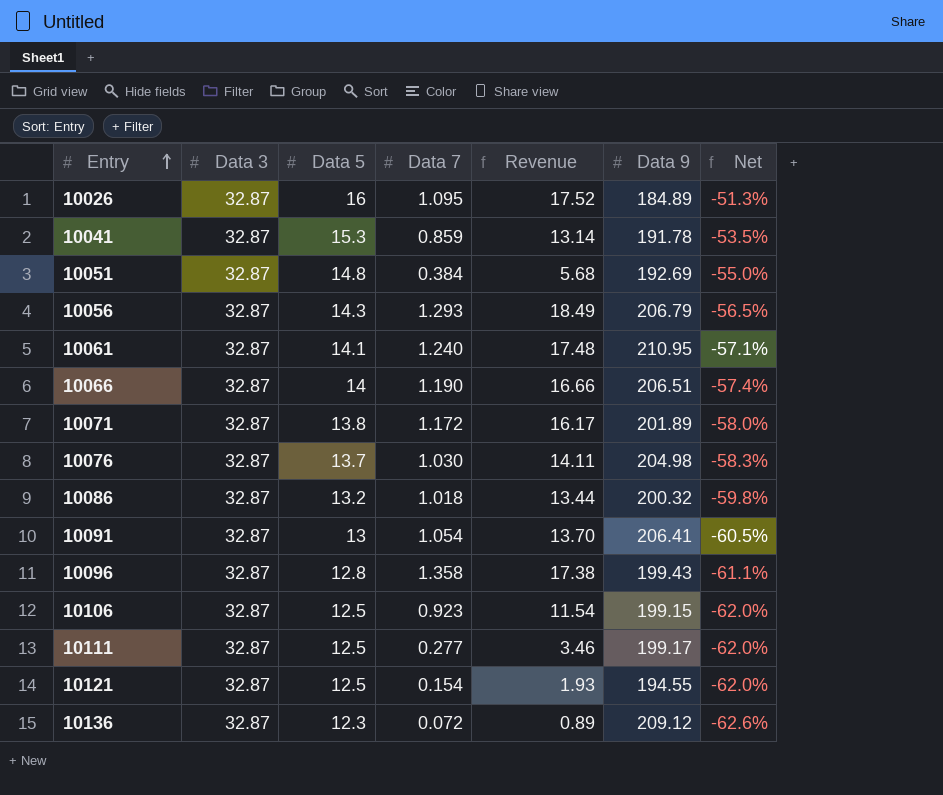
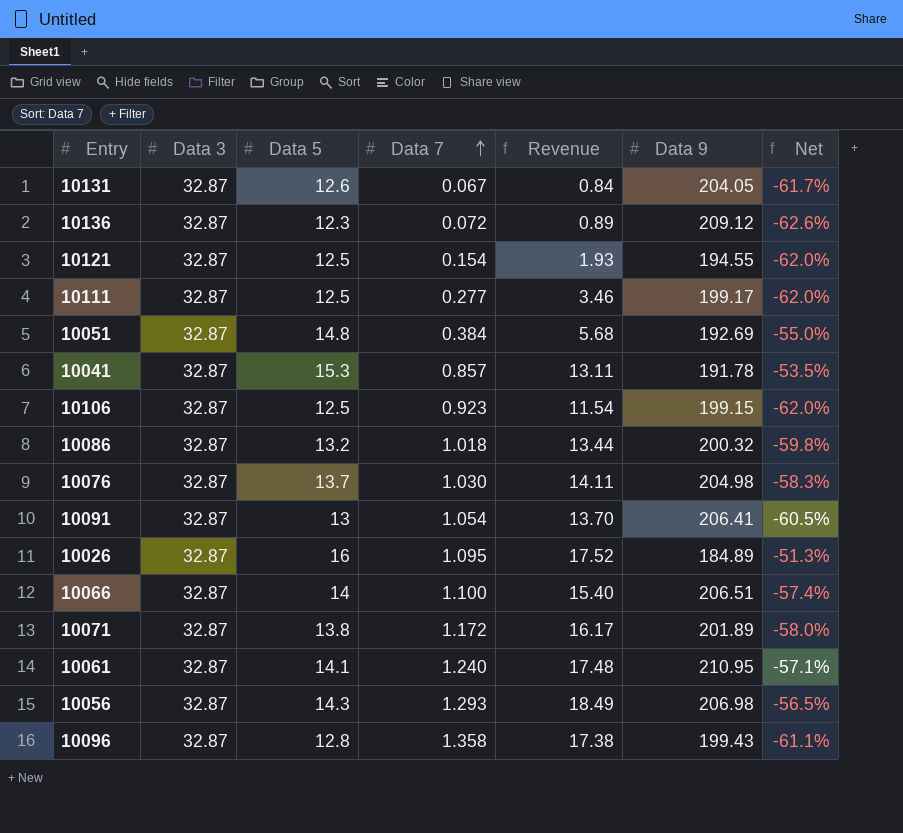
row order: Entry ascending -> Data 7 ascending
row 10131: none -> 32.87 | 12.6 | 0.067 | 0.84 | 204.05 | -61.7%
10041 | Data 7: 0.859 -> 0.857
10041 | Revenue: 13.14 -> 13.11
10066 | Data 7: 1.190 -> 1.100
10066 | Revenue: 16.66 -> 15.40
10056 | Data 9: 206.79 -> 206.98

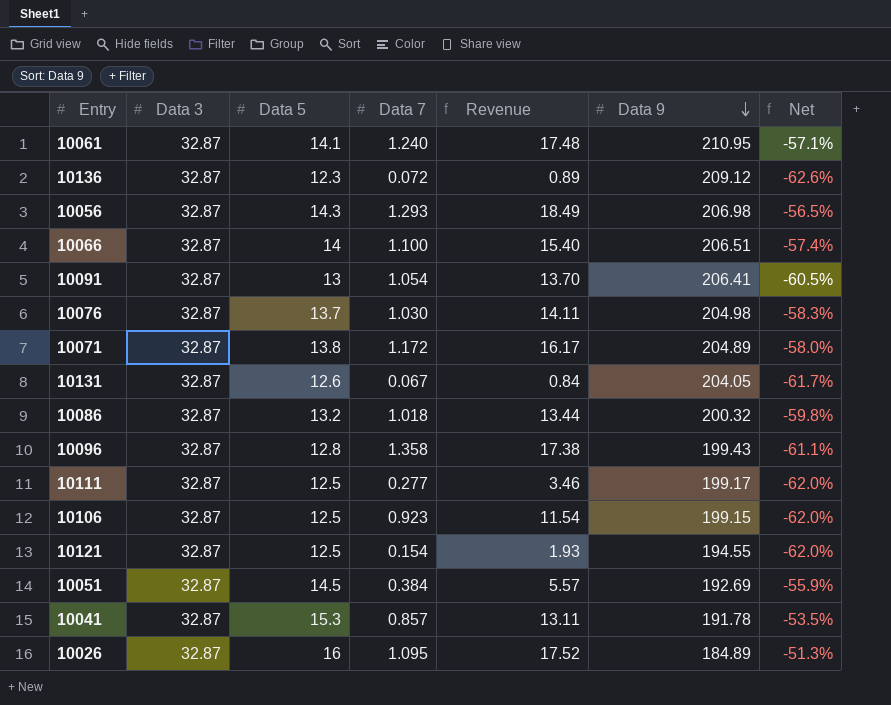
row order: Data 7 ascending -> Data 9 descending
10071 | Data 9: 201.89 -> 204.89
10051 | Data 5: 14.8 -> 14.5
10051 | Revenue: 5.68 -> 5.57
10051 | Net: -55.0% -> -55.9%

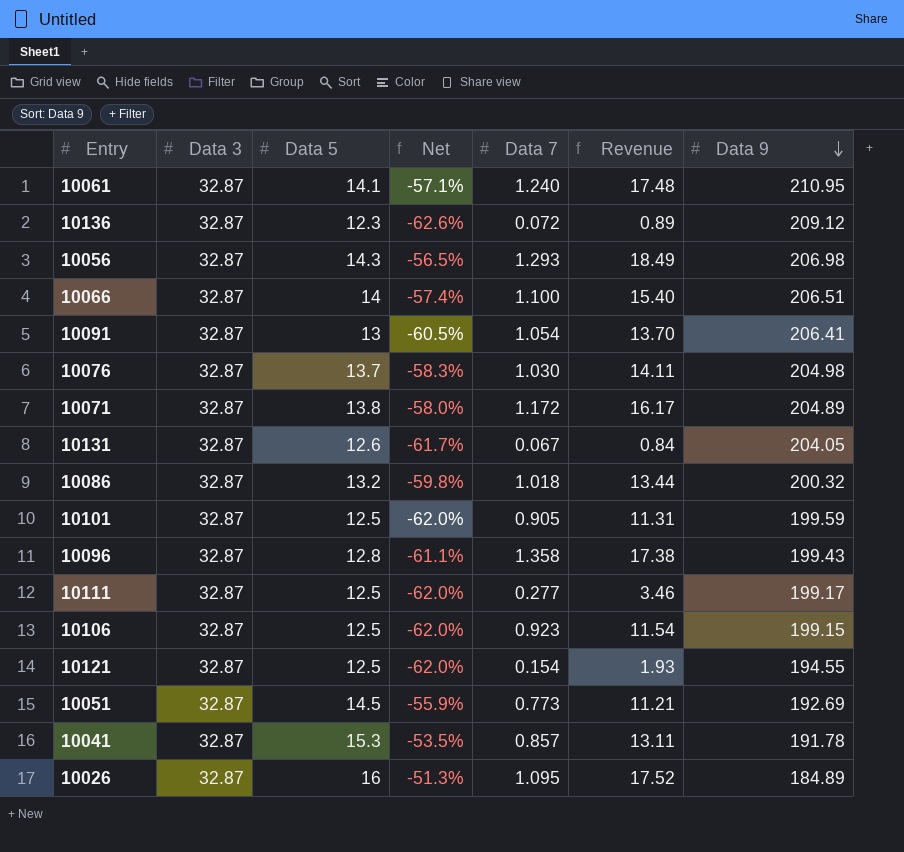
column Net | position: 7 -> 4
row 10101: none -> 32.87 | 12.5 | -62.0% | 0.905 | 11.31 | 199.59
10051 | Data 7: 0.384 -> 0.773
10051 | Revenue: 5.57 -> 11.21

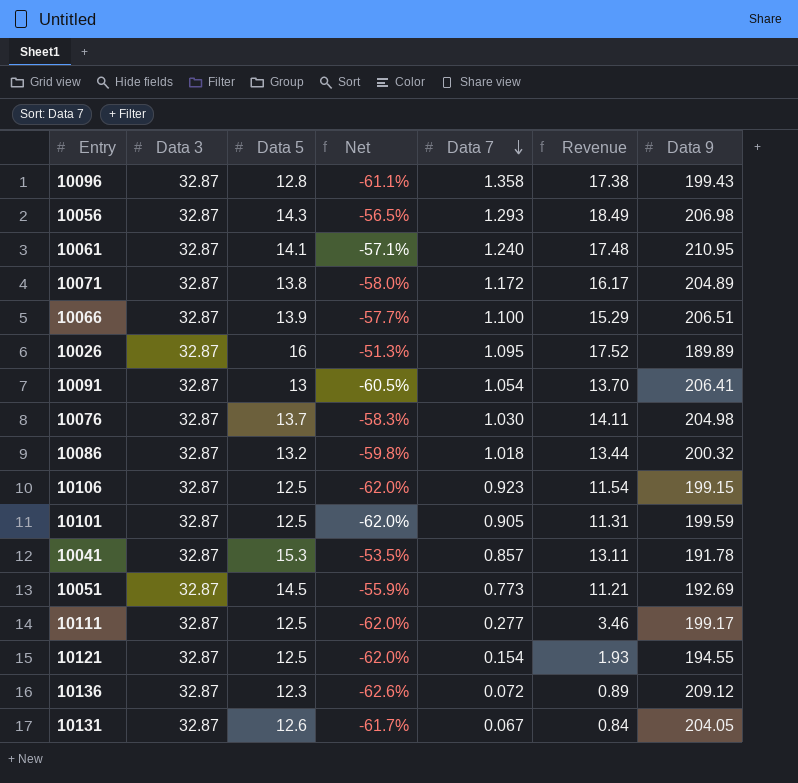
row order: Data 9 descending -> Data 7 descending
10066 | Data 5: 14 -> 13.9
10066 | Net: -57.4% -> -57.7%
10066 | Revenue: 15.40 -> 15.29
10026 | Data 9: 184.89 -> 189.89

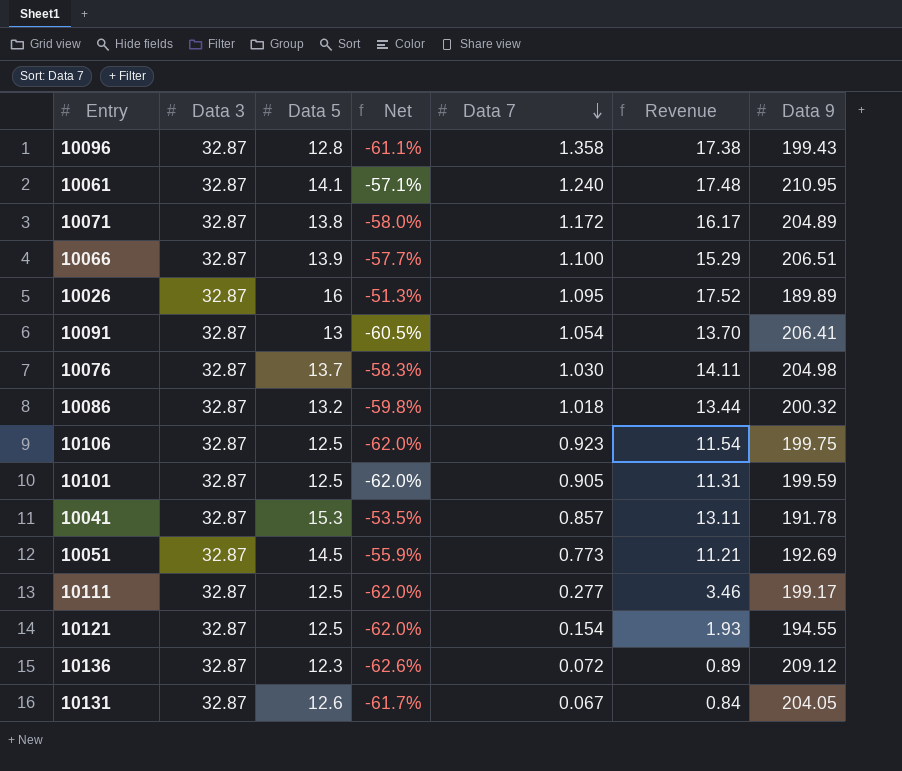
row 10056: 32.87 | 14.3 | -56.5% | 1.293 | 18.49 | 206.98 -> none
10106 | Data 9: 199.15 -> 199.75

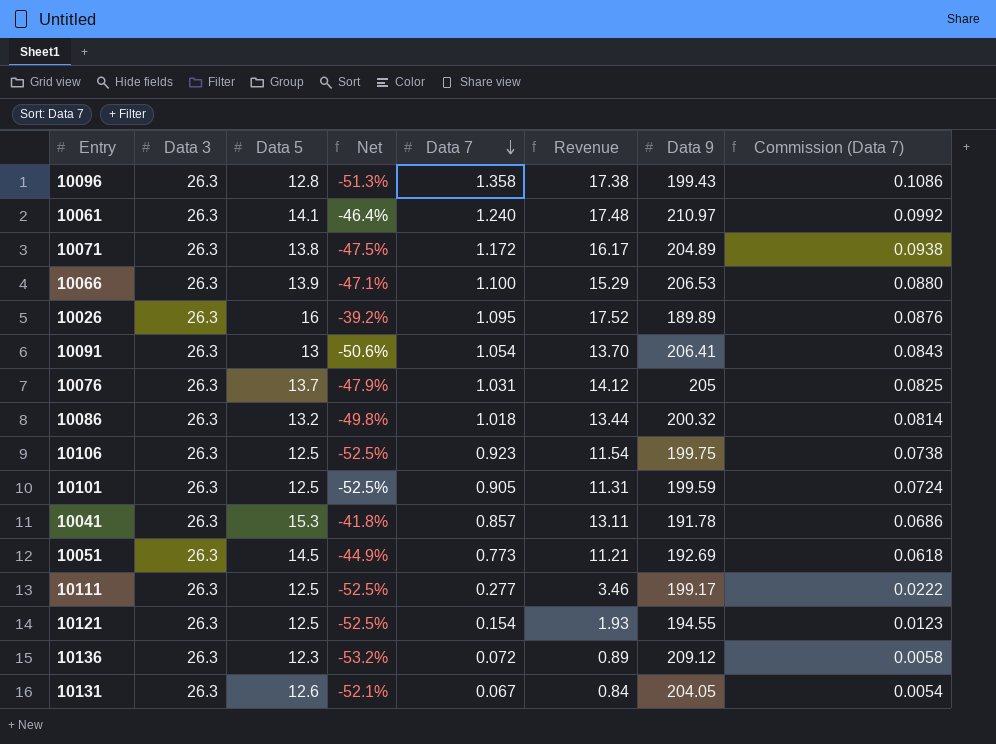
column Commission (Data 7) | formula: none -> [Data 7] * 0.08
10096 | Data 3: 32.87 -> 26.3
10096 | Net: -61.1% -> -51.3%
10061 | Data 3: 32.87 -> 26.3
10061 | Net: -57.1% -> -46.4%
10061 | Data 9: 210.95 -> 210.97
10071 | Data 3: 32.87 -> 26.3
10071 | Net: -58.0% -> -47.5%
10066 | Data 3: 32.87 -> 26.3
10066 | Net: -57.7% -> -47.1%
10066 | Data 9: 206.51 -> 206.53
10026 | Data 3: 32.87 -> 26.3
10026 | Net: -51.3% -> -39.2%
10091 | Data 3: 32.87 -> 26.3
10091 | Net: -60.5% -> -50.6%
10076 | Data 3: 32.87 -> 26.3
10076 | Net: -58.3% -> -47.9%
10076 | Data 7: 1.030 -> 1.031
10076 | Revenue: 14.11 -> 14.12
10076 | Data 9: 204.98 -> 205
10086 | Data 3: 32.87 -> 26.3
10086 | Net: -59.8% -> -49.8%
10106 | Data 3: 32.87 -> 26.3
10106 | Net: -62.0% -> -52.5%
10101 | Data 3: 32.87 -> 26.3
10101 | Net: -62.0% -> -52.5%
10041 | Data 3: 32.87 -> 26.3
10041 | Net: -53.5% -> -41.8%
10051 | Data 3: 32.87 -> 26.3
10051 | Net: -55.9% -> -44.9%
10111 | Data 3: 32.87 -> 26.3
10111 | Net: -62.0% -> -52.5%
10121 | Data 3: 32.87 -> 26.3
10121 | Net: -62.0% -> -52.5%
10136 | Data 3: 32.87 -> 26.3
10136 | Net: -62.6% -> -53.2%
10131 | Data 3: 32.87 -> 26.3
10131 | Net: -61.7% -> -52.1%

